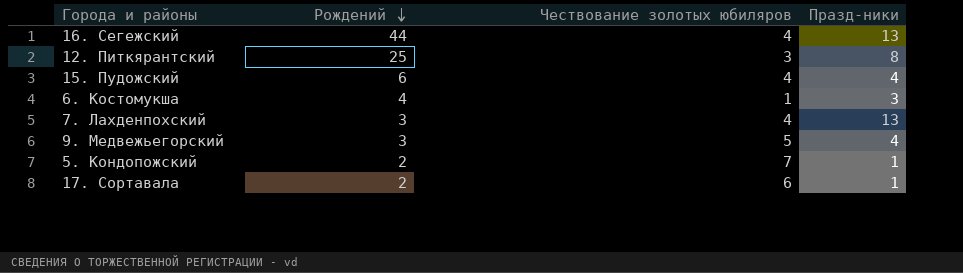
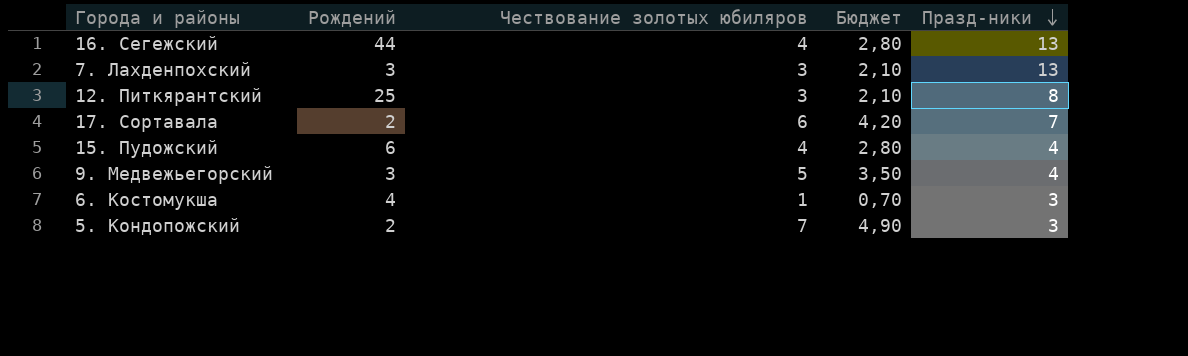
row order: Рождений descending -> Празд-ники descending
column Бюджет | formula: none -> [Чествование золотых юбиляров] * 0,7
7. Лахденпохский | Чествование золотых юбиляров: 4 -> 3
17. Сортавала | Празд-ники: 1 -> 7
5. Кондопожский | Празд-ники: 1 -> 3

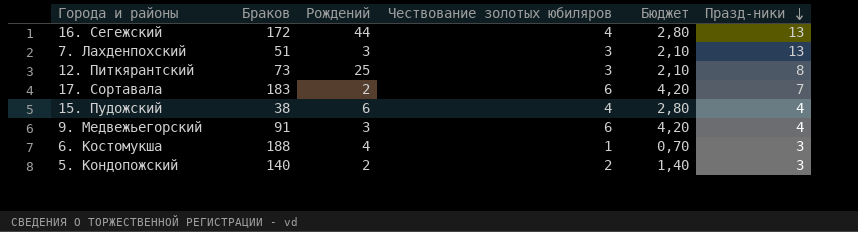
column Браков | position: none -> 2
9. Медвежьегорский | Чествование золотых юбиляров: 5 -> 6
9. Медвежьегорский | Бюджет: 3,50 -> 4,20
5. Кондопожский | Чествование золотых юбиляров: 7 -> 2
5. Кондопожский | Бюджет: 4,90 -> 1,40

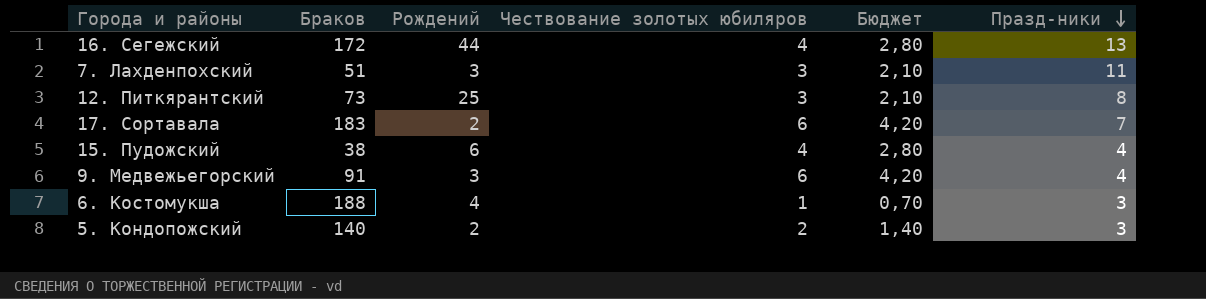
7. Лахденпохский | Празд-ники: 13 -> 11

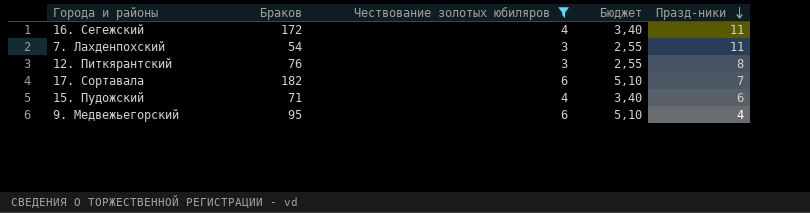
filter: none -> Чествование золотых юбиляров >= 3
column Рождений | position: 3 -> none
column Бюджет | formula: [Чествование золотых юбиляров] * 0,7 -> [Чествование золотых юбиляров] * 0,85
16. Сегежский | Празд-ники: 13 -> 11
7. Лахденпохский | Браков: 51 -> 54
12. Питкярантский | Браков: 73 -> 76
17. Сортавала | Браков: 183 -> 182
15. Пудожский | Браков: 38 -> 71
15. Пудожский | Празд-ники: 4 -> 6
9. Медвежьегорский | Браков: 91 -> 95

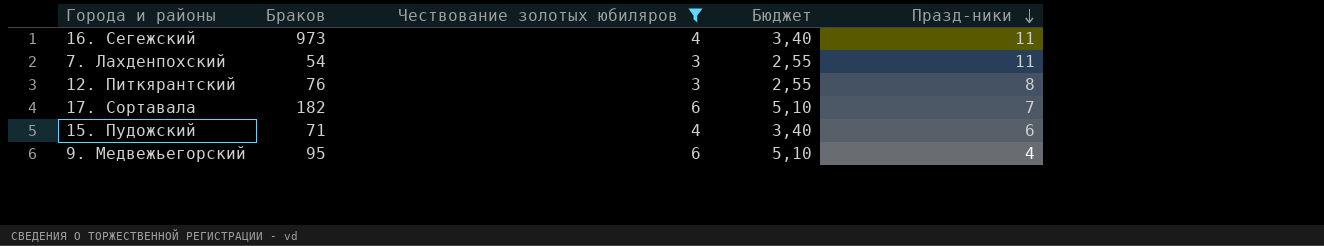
16. Сегежский | Браков: 172 -> 973

